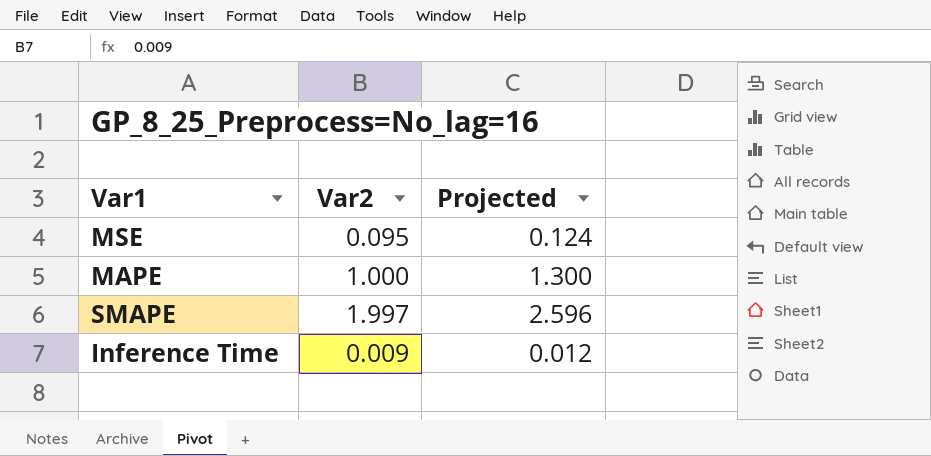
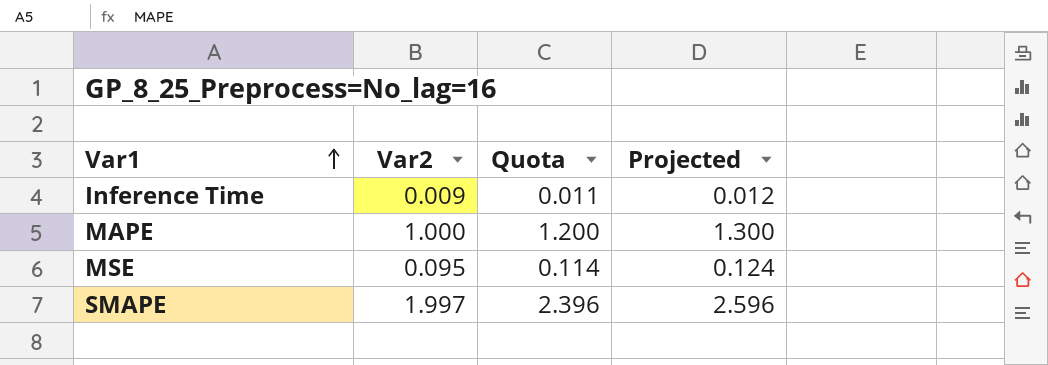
row order: none -> Var1 ascending
column Quota | formula: none -> [Var2] * 1.2

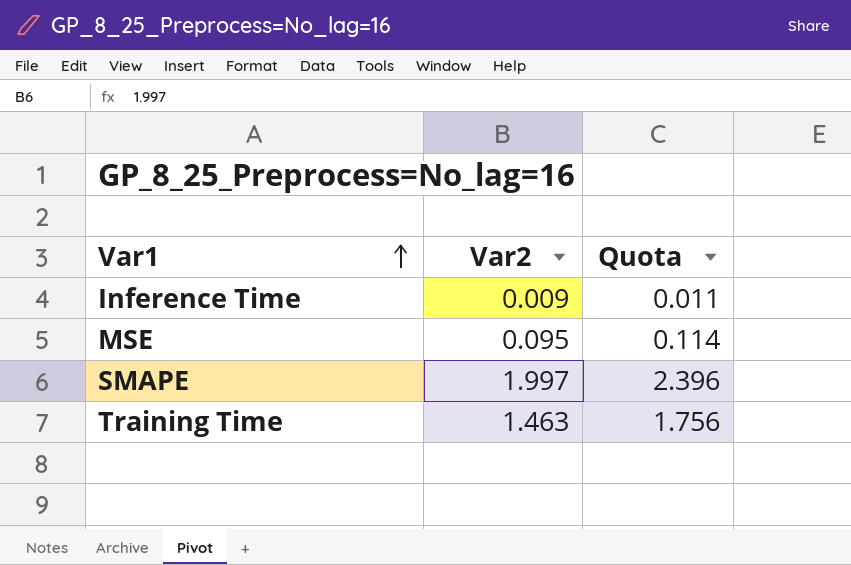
column Projected | formula: [Var2] * 1.3 -> none
row MAPE: 1.000 | 1.200 | 1.300 -> none
row Training Time: none -> 1.463 | 1.756

